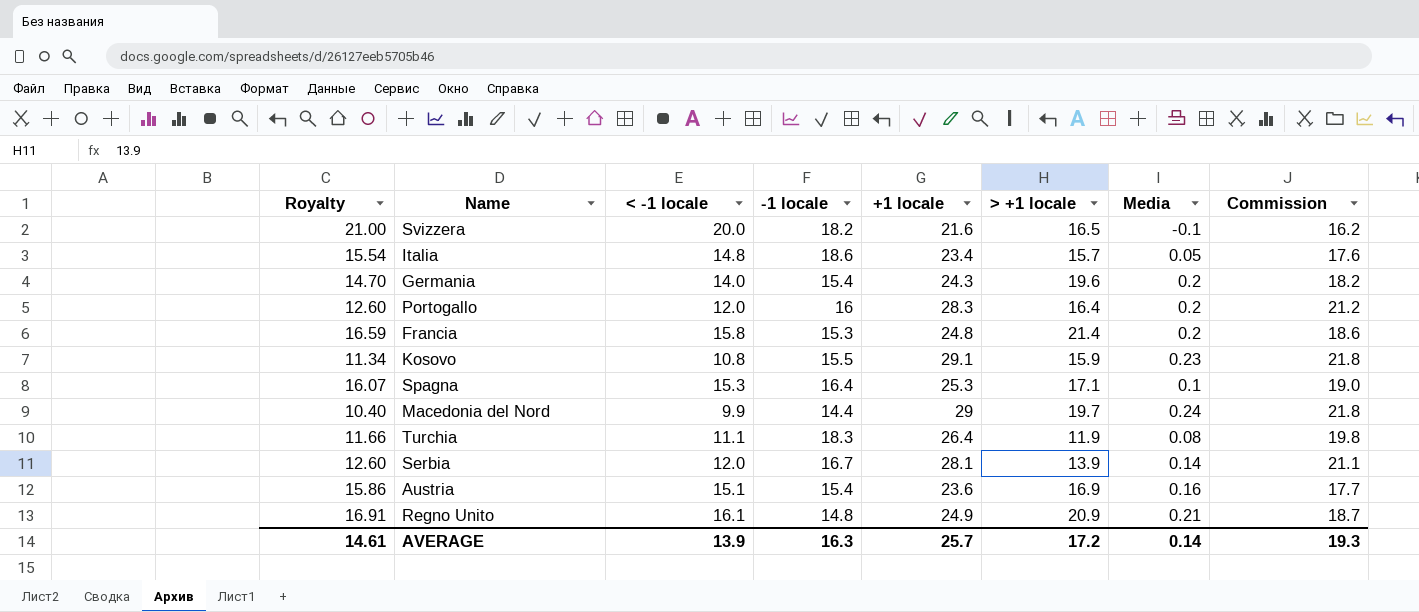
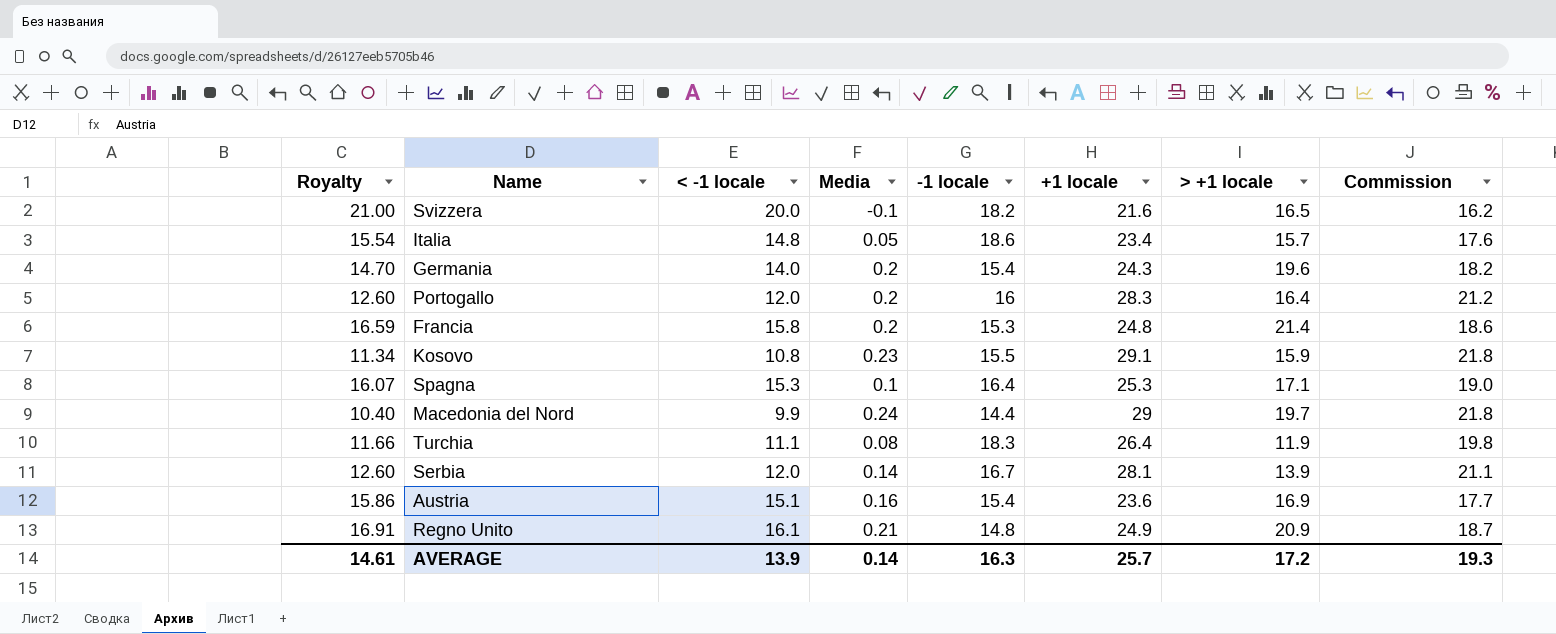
column Media | position: 7 -> 4

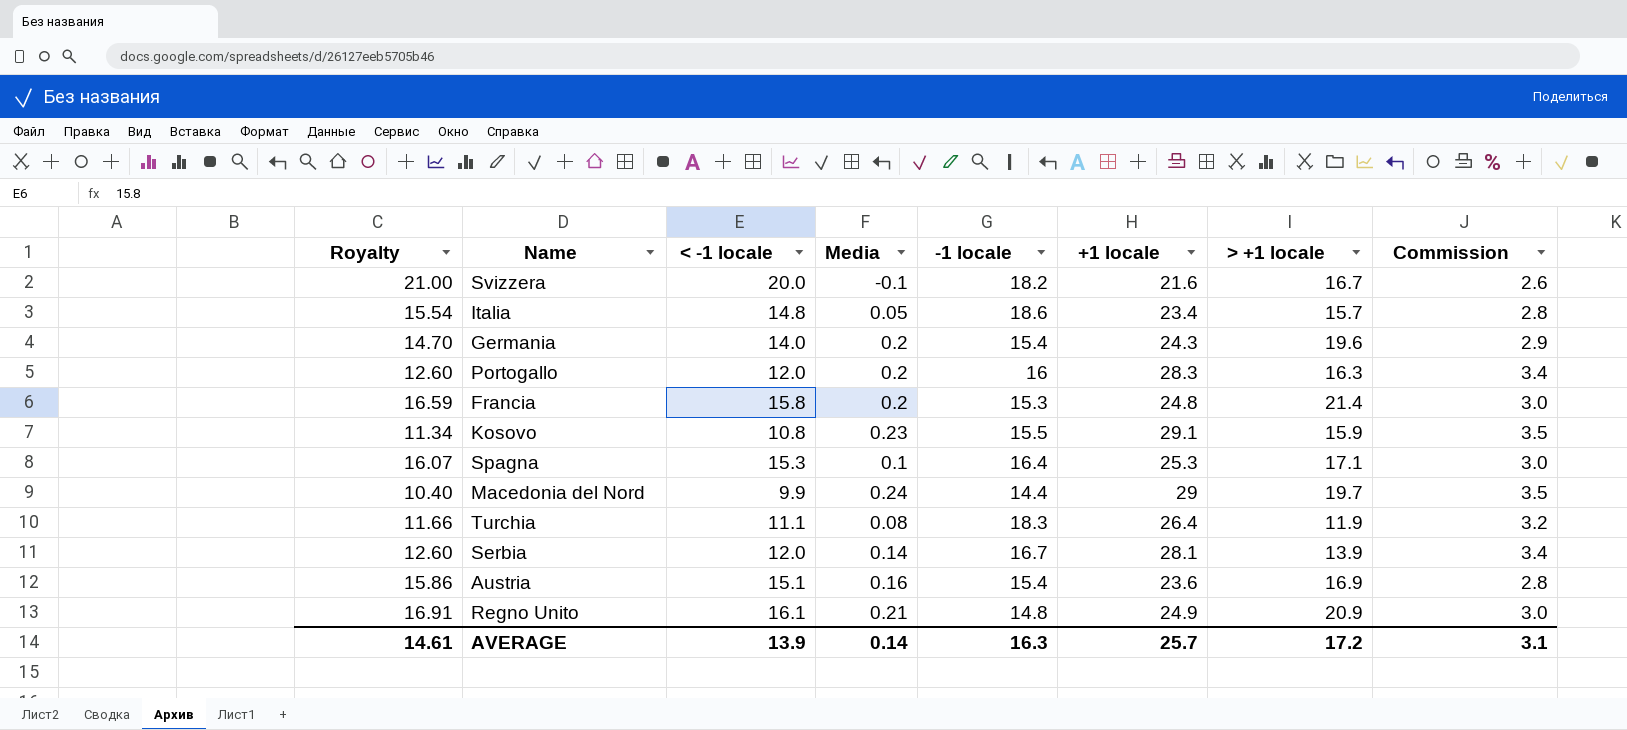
column Commission | formula: [+1 locale] * 0.75 -> [+1 locale] * 0.12
Svizzera | > +1 locale: 16.5 -> 16.7
Portogallo | > +1 locale: 16.4 -> 16.3
AVERAGE | Commission: 19.3 -> 3.1

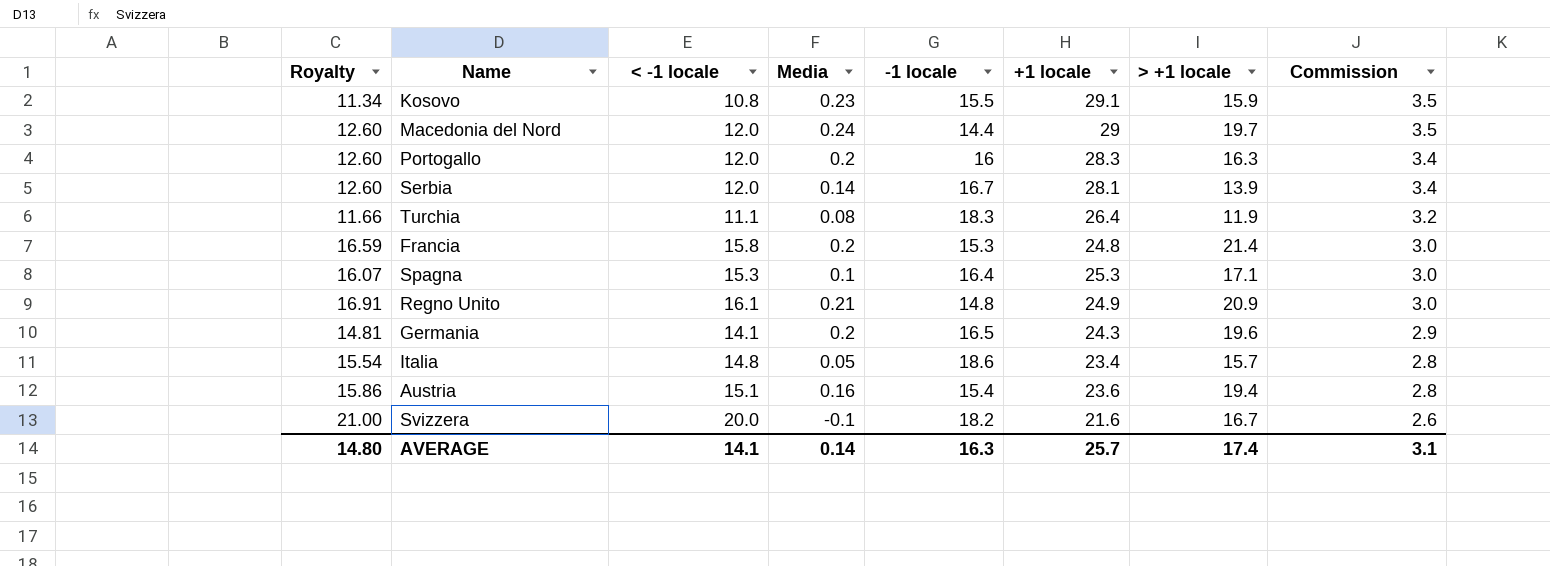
row order: none -> Commission descending
Macedonia del Nord | Royalty: 10.40 -> 12.60
Macedonia del Nord | < -1 locale: 9.9 -> 12.0
Germania | Royalty: 14.70 -> 14.81
Germania | < -1 locale: 14.0 -> 14.1
Germania | -1 locale: 15.4 -> 16.5
Austria | > +1 locale: 16.9 -> 19.4
AVERAGE | Royalty: 14.61 -> 14.80
AVERAGE | < -1 locale: 13.9 -> 14.1
AVERAGE | > +1 locale: 17.2 -> 17.4

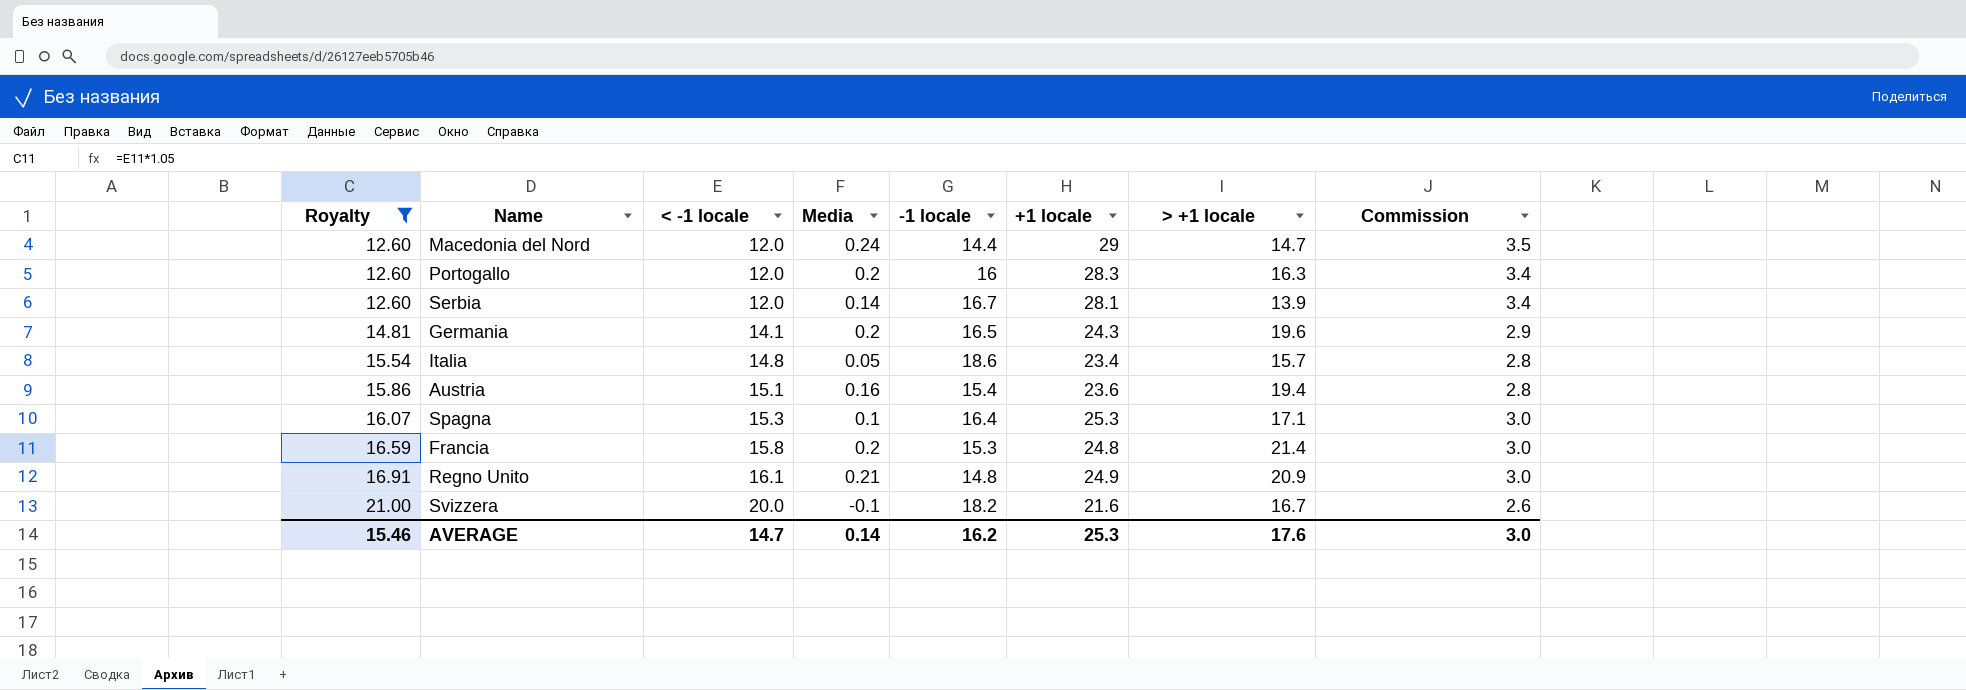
filter: none -> Royalty >= 12.60
row order: Commission descending -> Royalty ascending
Macedonia del Nord | > +1 locale: 19.7 -> 14.7
AVERAGE | Royalty: 14.80 -> 15.46
AVERAGE | < -1 locale: 14.1 -> 14.7
AVERAGE | -1 locale: 16.3 -> 16.2
AVERAGE | +1 locale: 25.7 -> 25.3
AVERAGE | > +1 locale: 17.4 -> 17.6
AVERAGE | Commission: 3.1 -> 3.0

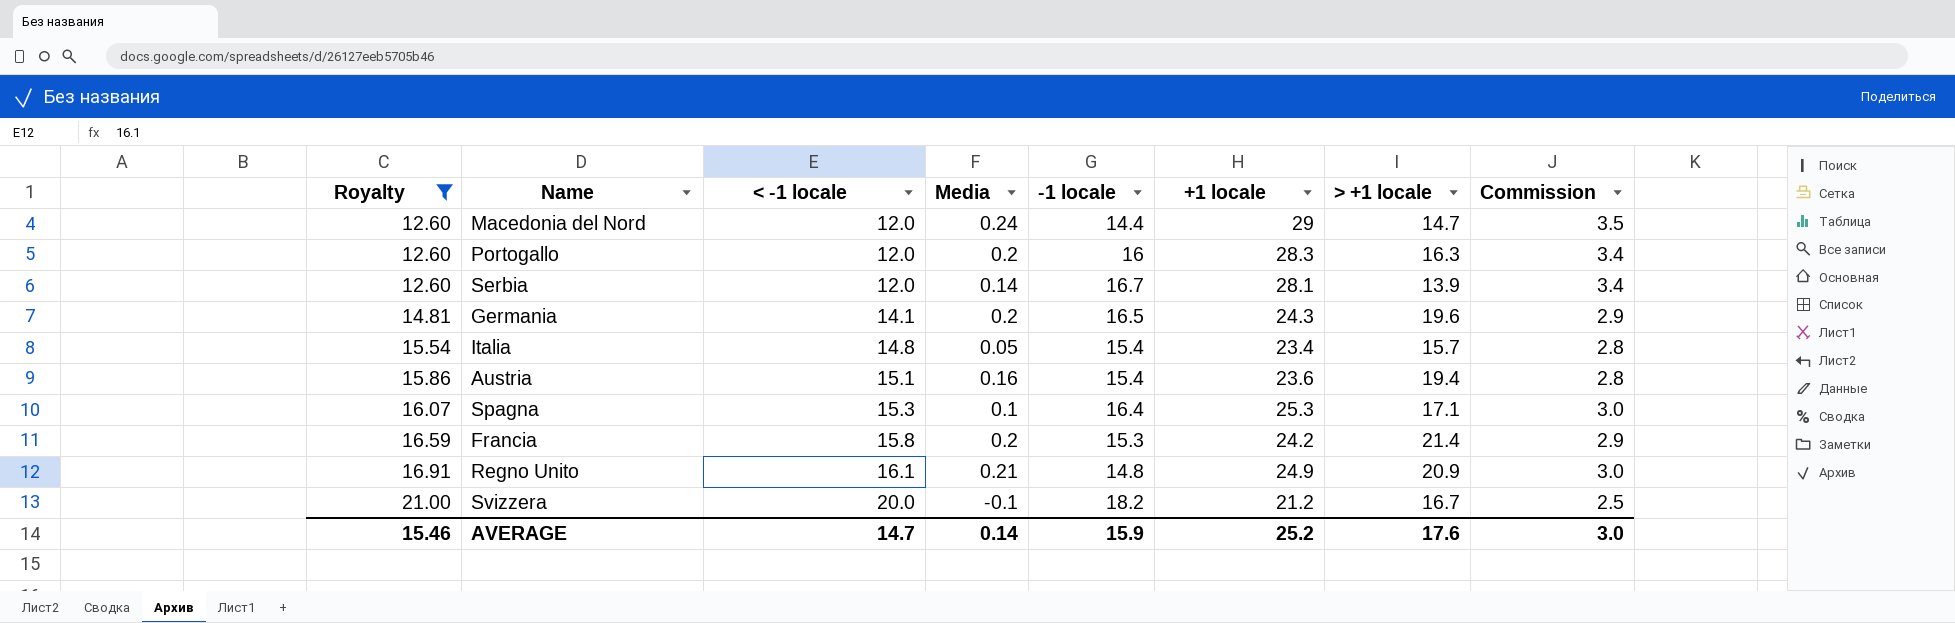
Italia | -1 locale: 18.6 -> 15.4
Francia | +1 locale: 24.8 -> 24.2
Francia | Commission: 3.0 -> 2.9
Svizzera | +1 locale: 21.6 -> 21.2
Svizzera | Commission: 2.6 -> 2.5
AVERAGE | -1 locale: 16.2 -> 15.9
AVERAGE | +1 locale: 25.3 -> 25.2

